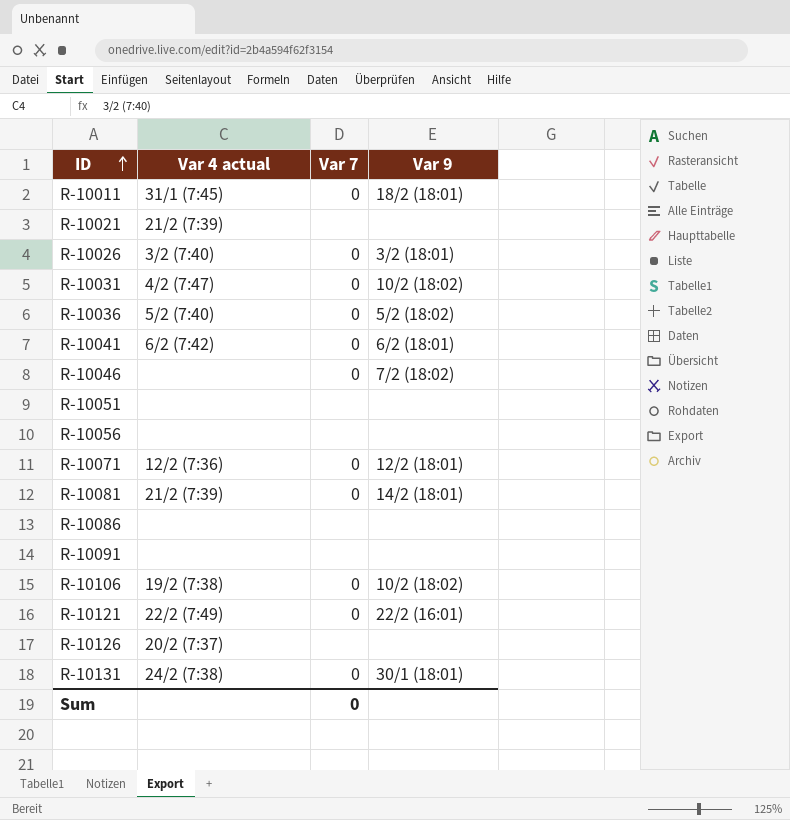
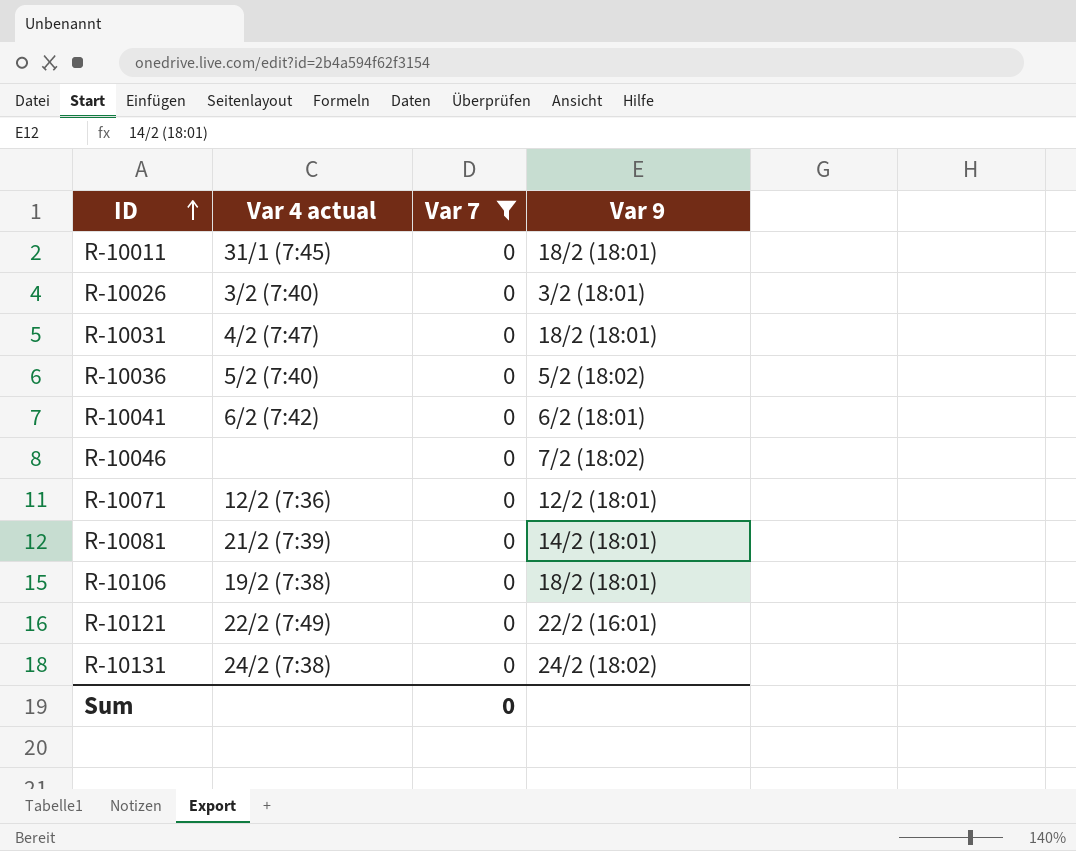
filter: none -> Var 7 = 0
R-10031 | Var 9: 10/2 (18:02) -> 18/2 (18:01)
R-10106 | Var 9: 10/2 (18:02) -> 18/2 (18:01)
R-10131 | Var 9: 30/1 (18:01) -> 24/2 (18:02)

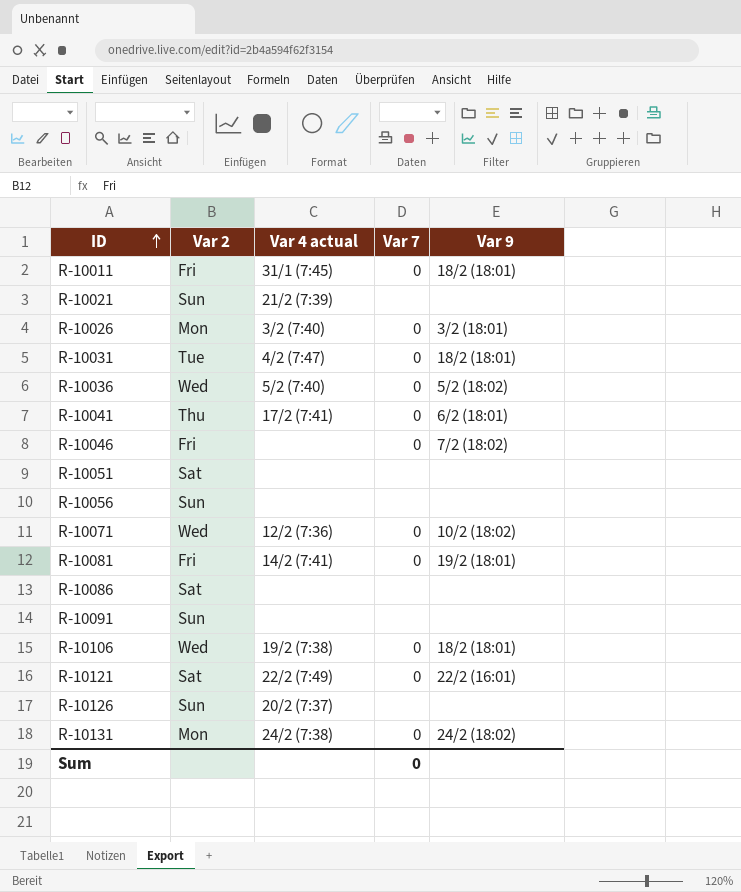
filter: Var 7 = 0 -> none
column Var 2 | position: none -> 2
R-10041 | Var 4 actual: 6/2 (7:42) -> 17/2 (7:41)
R-10071 | Var 9: 12/2 (18:01) -> 10/2 (18:02)
R-10081 | Var 4 actual: 21/2 (7:39) -> 14/2 (7:41)
R-10081 | Var 9: 14/2 (18:01) -> 19/2 (18:01)

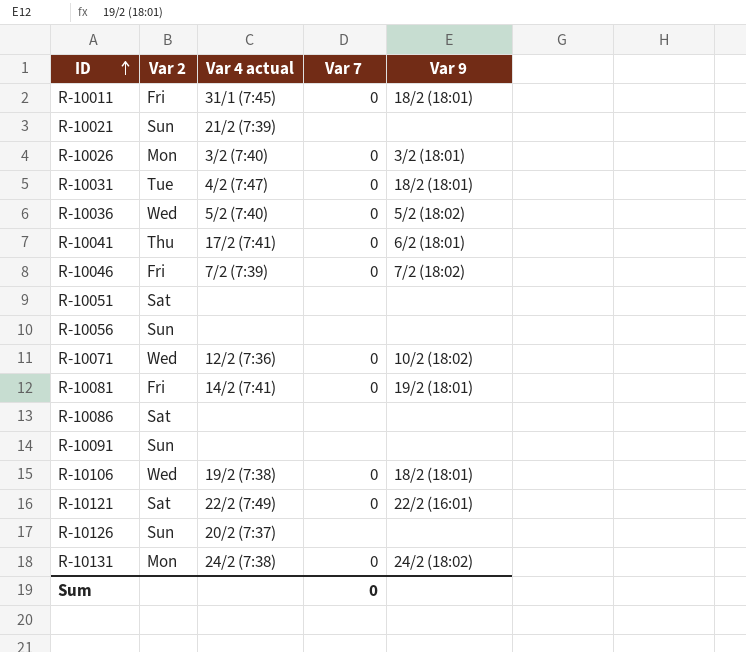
R-10046 | Var 4 actual: none -> 7/2 (7:39)

